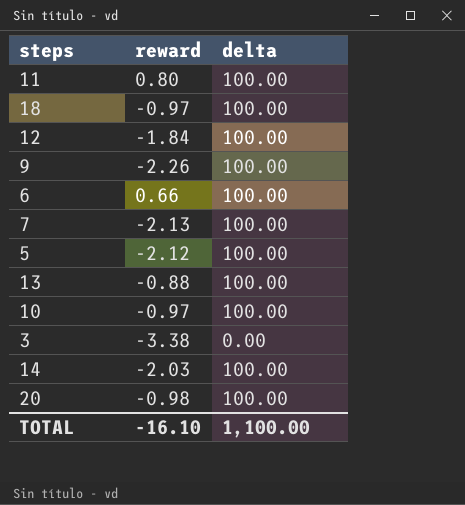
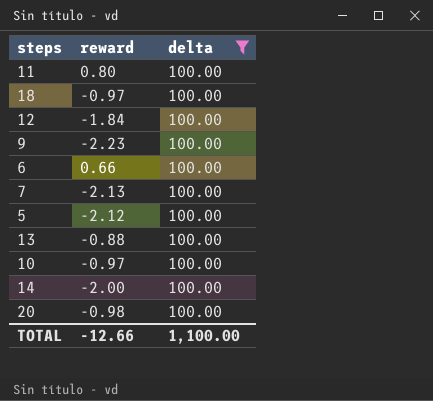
filter: none -> delta = 100.00
9 | reward: -2.26 -> -2.23
14 | reward: -2.03 -> -2.00
TOTAL | reward: -16.10 -> -12.66

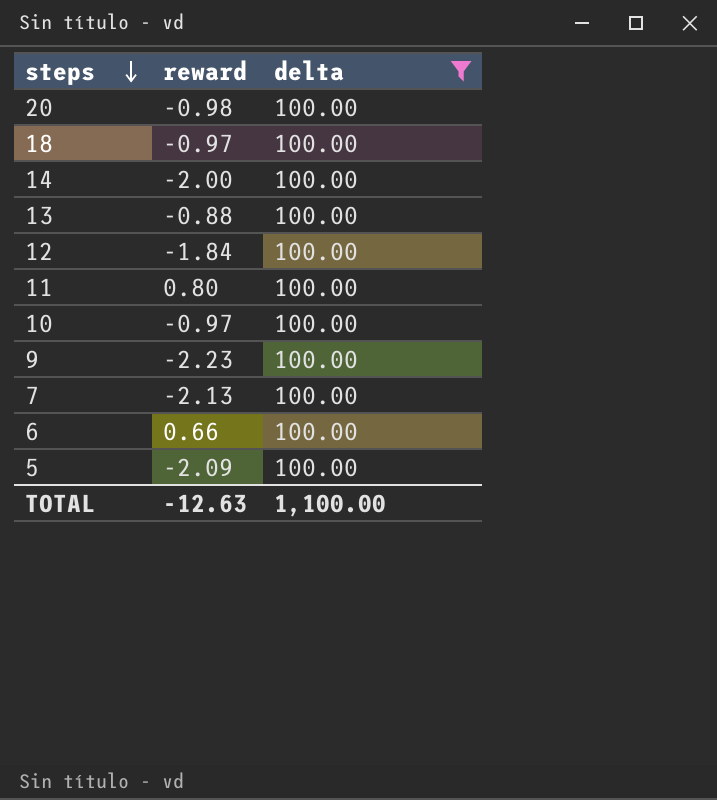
row order: none -> steps descending
5 | reward: -2.12 -> -2.09
TOTAL | reward: -12.66 -> -12.63

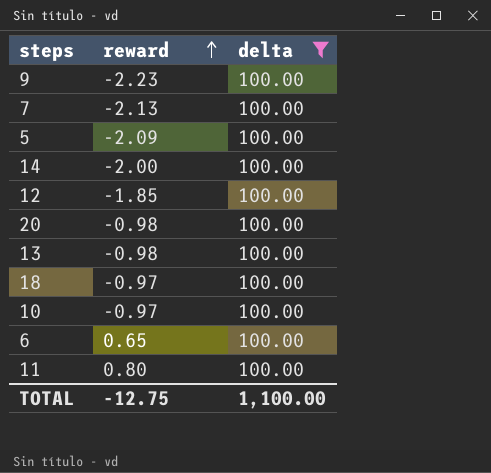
row order: steps descending -> reward ascending
12 | reward: -1.84 -> -1.85
13 | reward: -0.88 -> -0.98
6 | reward: 0.66 -> 0.65
TOTAL | reward: -12.63 -> -12.75

